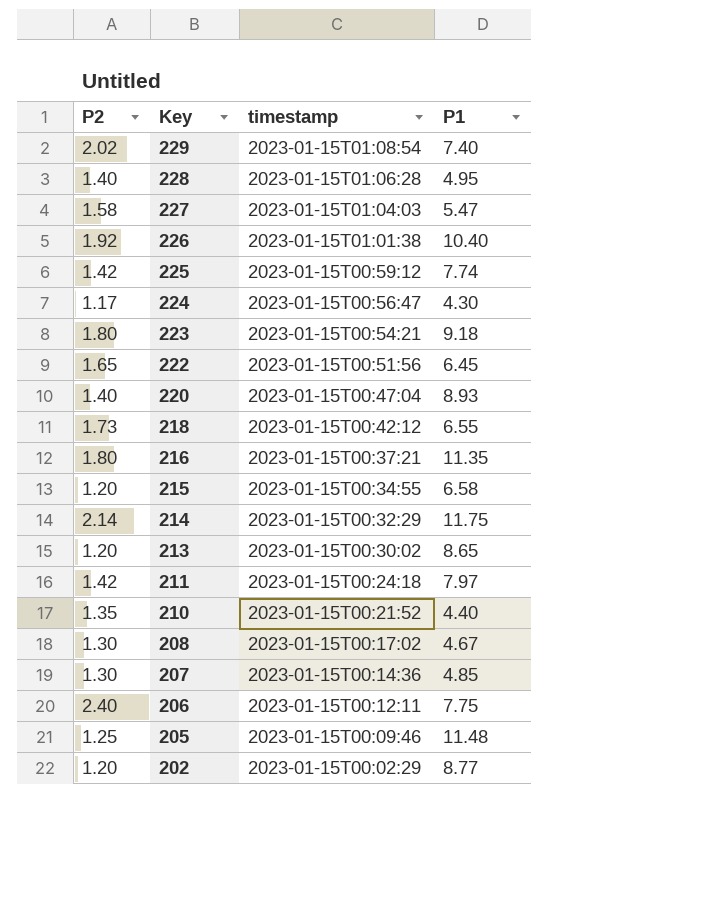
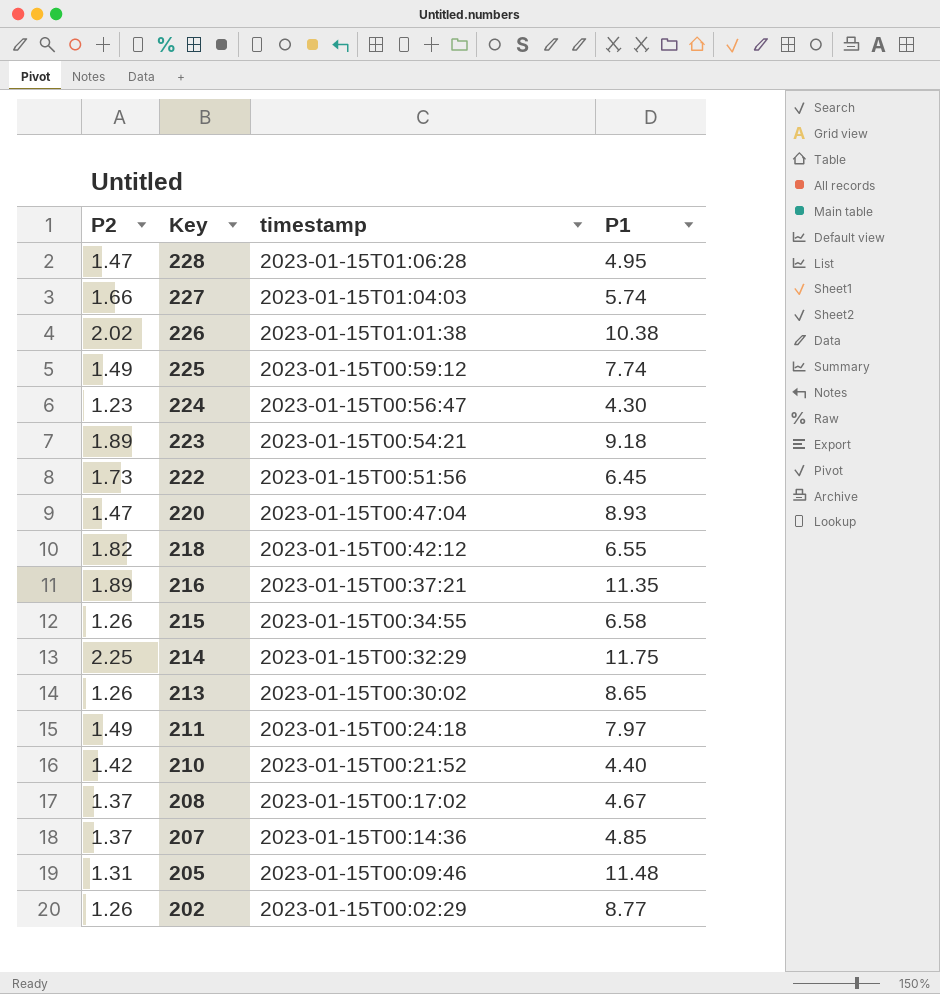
row 229: 2.02 | 2023-01-15T01:08:54 | 7.40 -> none
row 206: 2.40 | 2023-01-15T00:12:11 | 7.75 -> none
228 | P2: 1.40 -> 1.47
227 | P2: 1.58 -> 1.66
227 | P1: 5.47 -> 5.74
226 | P2: 1.92 -> 2.02
226 | P1: 10.40 -> 10.38
225 | P2: 1.42 -> 1.49
224 | P2: 1.17 -> 1.23
223 | P2: 1.80 -> 1.89
222 | P2: 1.65 -> 1.73
220 | P2: 1.40 -> 1.47
218 | P2: 1.73 -> 1.82
216 | P2: 1.80 -> 1.89
215 | P2: 1.20 -> 1.26
214 | P2: 2.14 -> 2.25
213 | P2: 1.20 -> 1.26
211 | P2: 1.42 -> 1.49
210 | P2: 1.35 -> 1.42
208 | P2: 1.30 -> 1.37
207 | P2: 1.30 -> 1.37
205 | P2: 1.25 -> 1.31
202 | P2: 1.20 -> 1.26

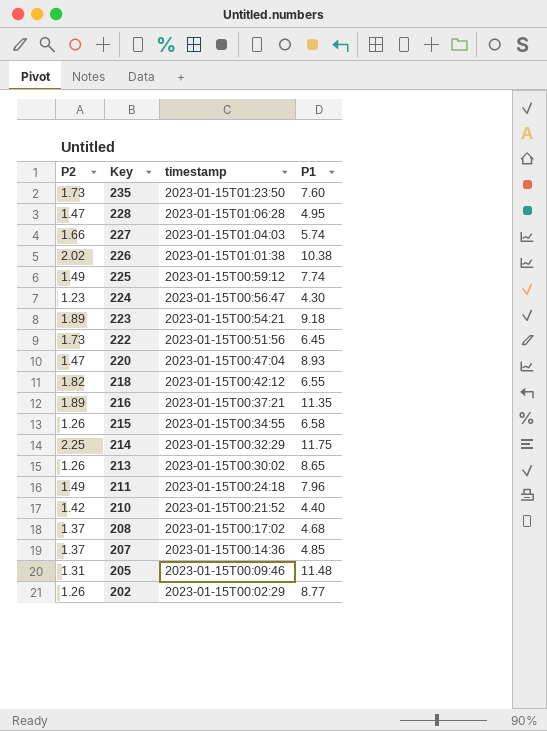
row 235: none -> 1.73 | 2023-01-15T01:23:50 | 7.60
211 | P1: 7.97 -> 7.96
208 | P1: 4.67 -> 4.68

